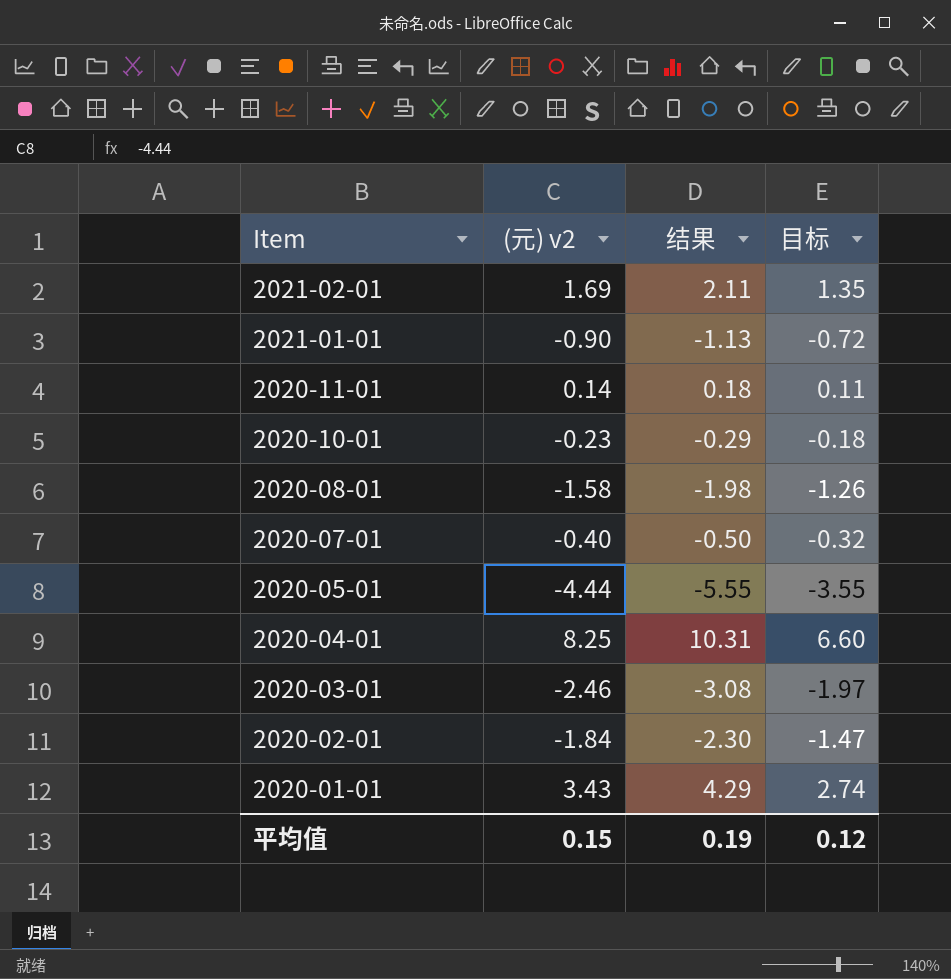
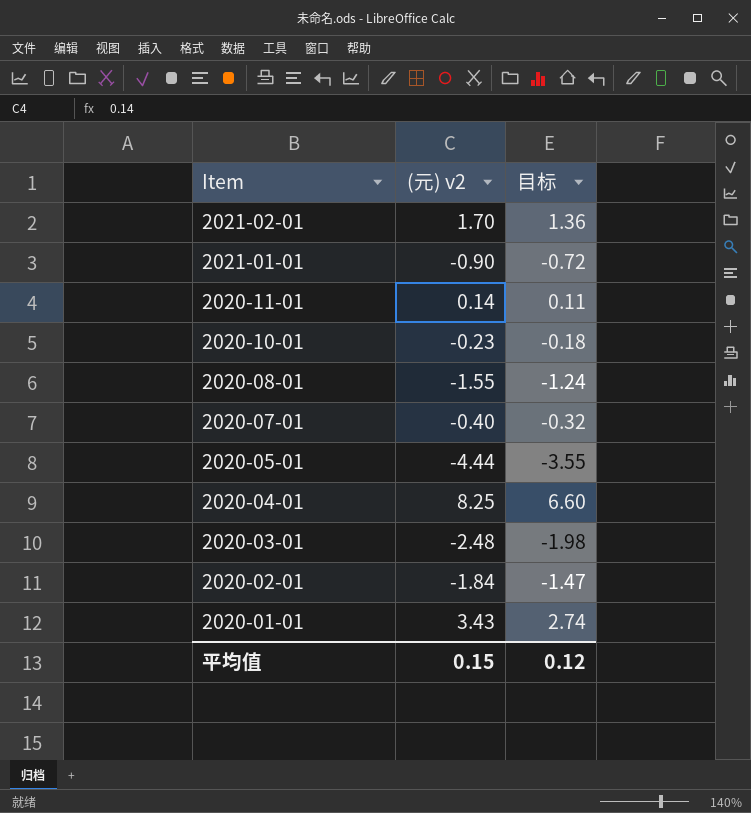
column 结果 | formula: [(元) v2] * 1.25 -> none
2021-02-01 | (元) v2: 1.69 -> 1.70
2021-02-01 | 目标: 1.35 -> 1.36
2020-08-01 | (元) v2: -1.58 -> -1.55
2020-08-01 | 目标: -1.26 -> -1.24
2020-03-01 | (元) v2: -2.46 -> -2.48
2020-03-01 | 目标: -1.97 -> -1.98

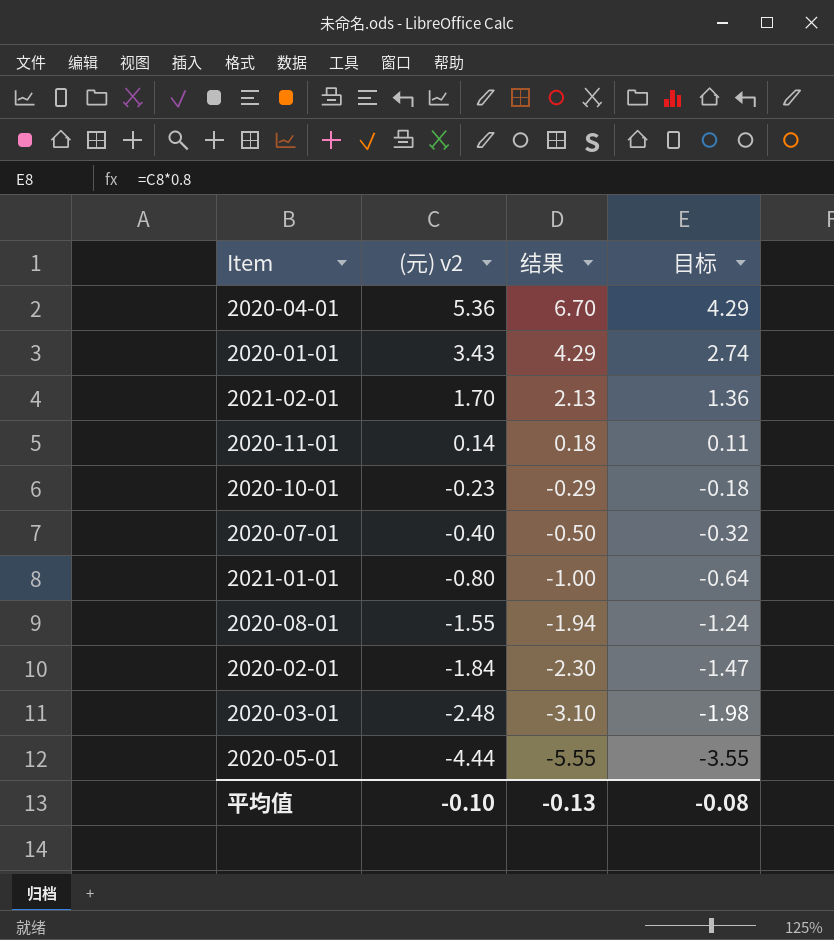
row order: Item descending -> (元) v2 descending
column 结果 | formula: none -> [(元) v2] * 1.25
2020-04-01 | (元) v2: 8.25 -> 5.36
2020-04-01 | 目标: 6.60 -> 4.29
2021-01-01 | (元) v2: -0.90 -> -0.80
2021-01-01 | 目标: -0.72 -> -0.64
平均值 | (元) v2: 0.15 -> -0.10
平均值 | 目标: 0.12 -> -0.08

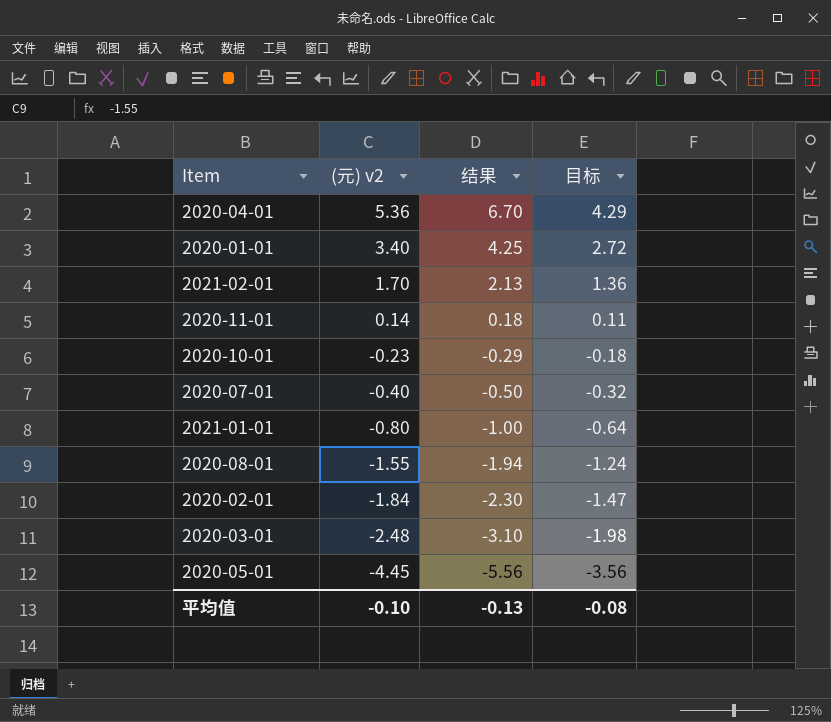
2020-01-01 | (元) v2: 3.43 -> 3.40
2020-01-01 | 结果: 4.29 -> 4.25
2020-01-01 | 目标: 2.74 -> 2.72
2020-05-01 | (元) v2: -4.44 -> -4.45
2020-05-01 | 结果: -5.55 -> -5.56
2020-05-01 | 目标: -3.55 -> -3.56

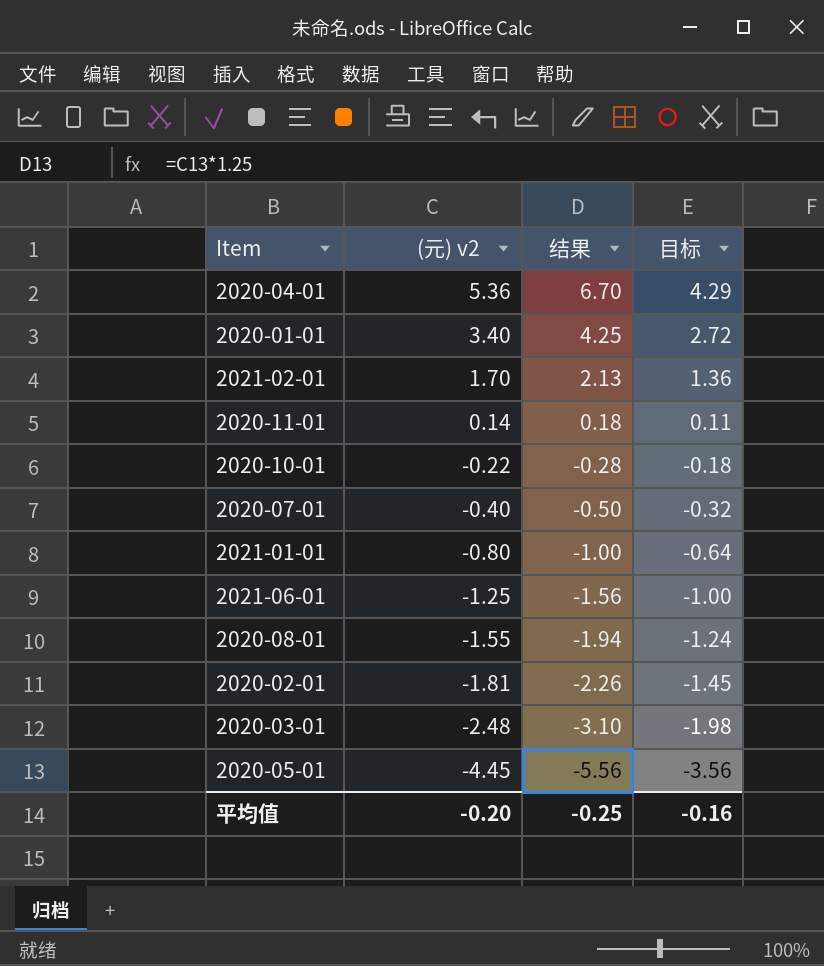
2020-10-01 | (元) v2: -0.23 -> -0.22
2020-10-01 | 结果: -0.29 -> -0.28
row 2021-06-01: none -> -1.25 | -1.56 | -1.00
2020-02-01 | (元) v2: -1.84 -> -1.81
2020-02-01 | 结果: -2.30 -> -2.26
2020-02-01 | 目标: -1.47 -> -1.45
平均值 | (元) v2: -0.10 -> -0.20
平均值 | 结果: -0.13 -> -0.25
平均值 | 目标: -0.08 -> -0.16

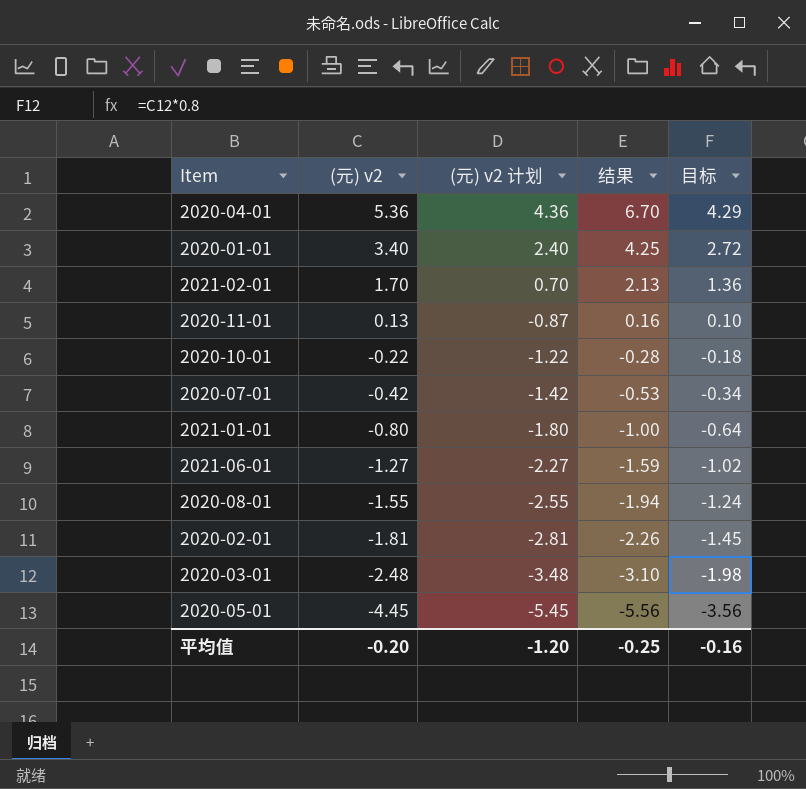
column (元) v2 计划 | formula: none -> [(元) v2] - 1
2020-11-01 | (元) v2: 0.14 -> 0.13
2020-11-01 | 结果: 0.18 -> 0.16
2020-11-01 | 目标: 0.11 -> 0.10
2020-07-01 | (元) v2: -0.40 -> -0.42
2020-07-01 | 结果: -0.50 -> -0.53
2020-07-01 | 目标: -0.32 -> -0.34
2021-06-01 | (元) v2: -1.25 -> -1.27
2021-06-01 | 结果: -1.56 -> -1.59
2021-06-01 | 目标: -1.00 -> -1.02

